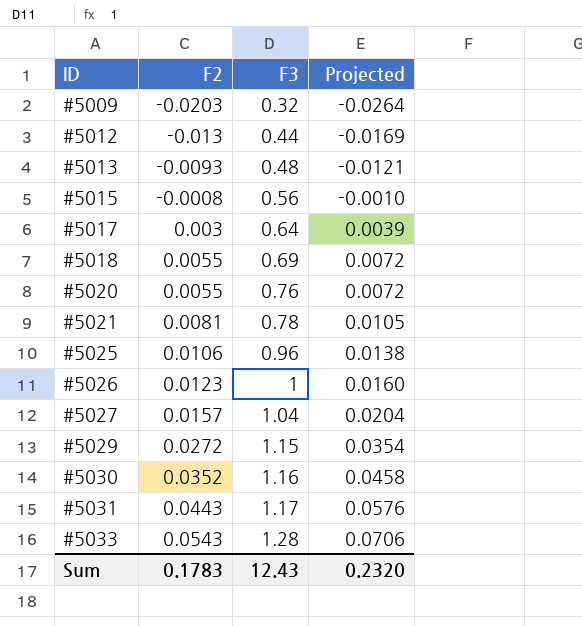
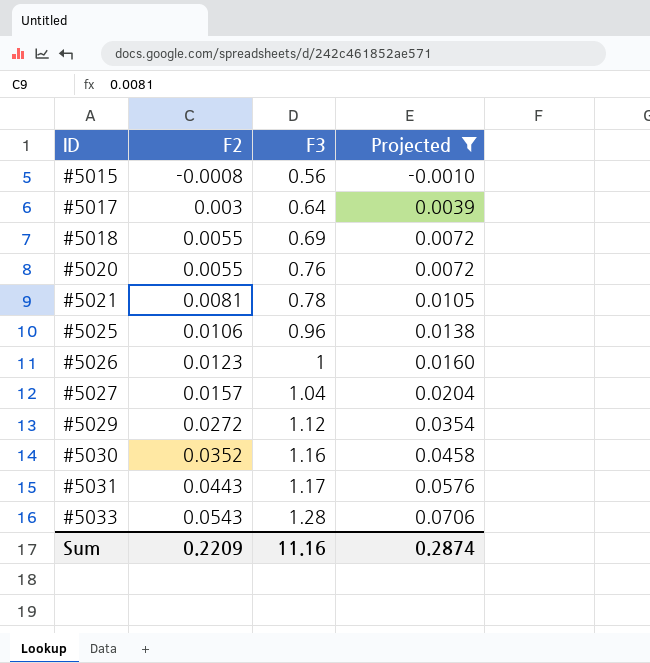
filter: none -> Projected >= -0.0010
#5029 | F3: 1.15 -> 1.12
Sum | F2: 0.1783 -> 0.2209
Sum | F3: 12.43 -> 11.16
Sum | Projected: 0.2320 -> 0.2874

